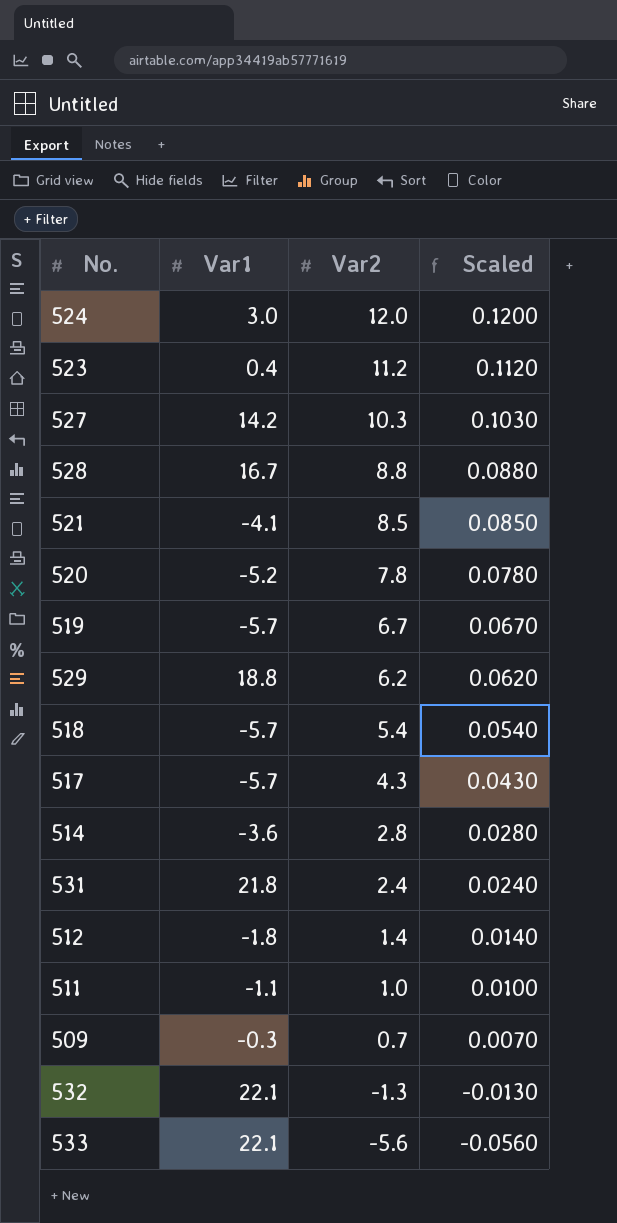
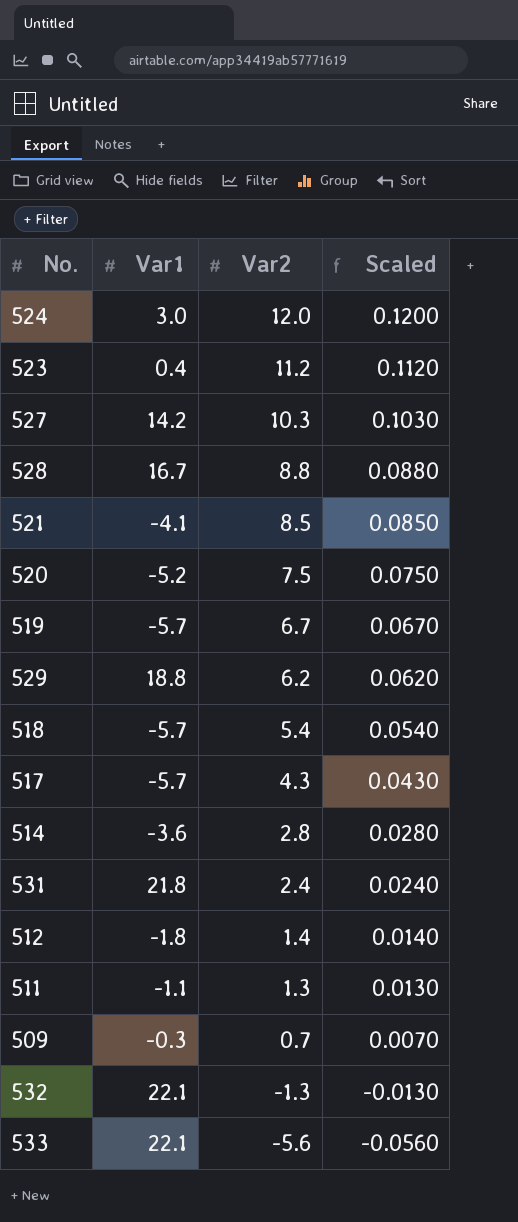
520 | Var2: 7.8 -> 7.5
520 | Scaled: 0.0780 -> 0.0750
511 | Var2: 1.0 -> 1.3
511 | Scaled: 0.0100 -> 0.0130

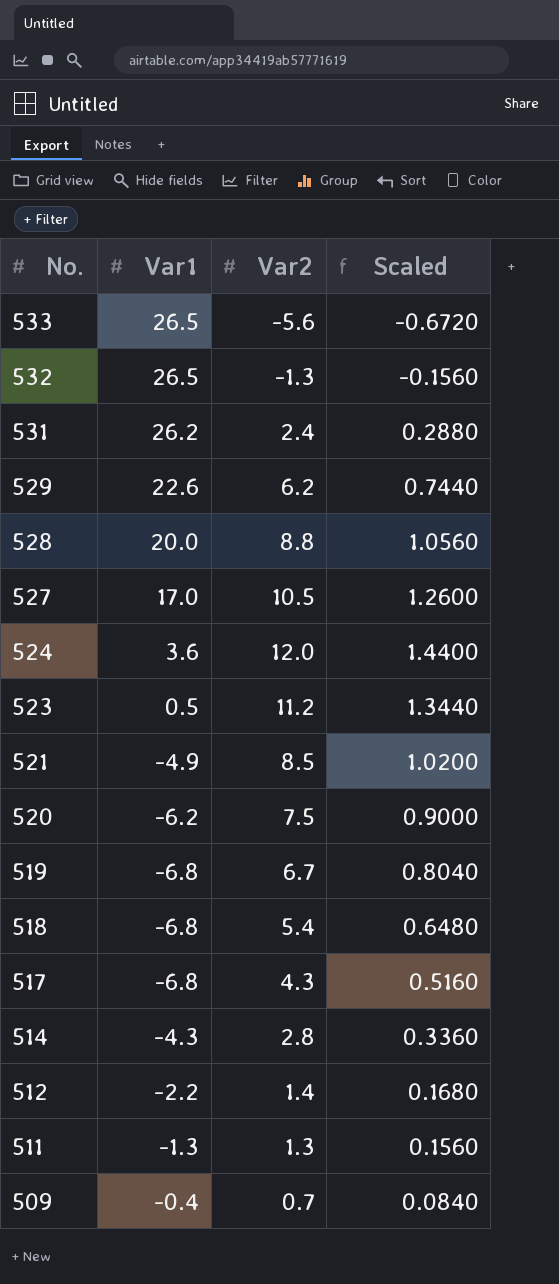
row order: Var2 descending -> No. descending
column Scaled | formula: [Var2] * 0.01 -> [Var2] * 0.12
533 | Var1: 22.1 -> 26.5
532 | Var1: 22.1 -> 26.5
531 | Var1: 21.8 -> 26.2
529 | Var1: 18.8 -> 22.6
528 | Var1: 16.7 -> 20.0
527 | Var1: 14.2 -> 17.0
527 | Var2: 10.3 -> 10.5
524 | Var1: 3.0 -> 3.6
523 | Var1: 0.4 -> 0.5
521 | Var1: -4.1 -> -4.9
520 | Var1: -5.2 -> -6.2
519 | Var1: -5.7 -> -6.8
518 | Var1: -5.7 -> -6.8
517 | Var1: -5.7 -> -6.8
514 | Var1: -3.6 -> -4.3
512 | Var1: -1.8 -> -2.2
511 | Var1: -1.1 -> -1.3
509 | Var1: -0.3 -> -0.4

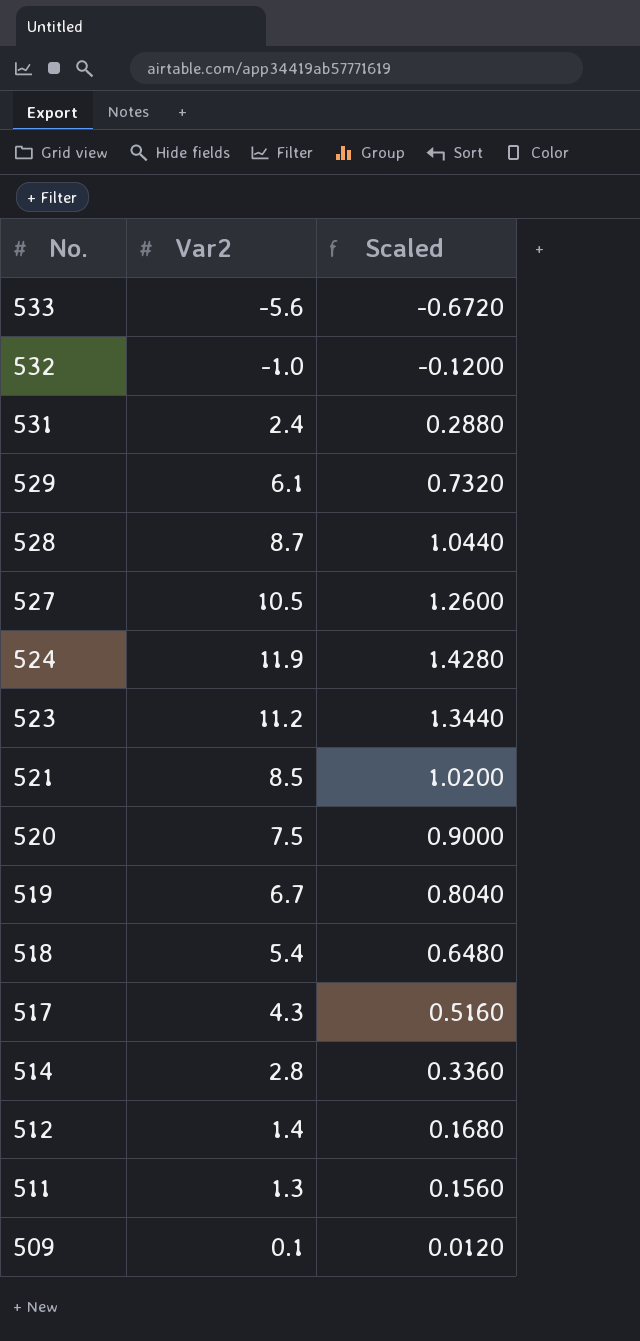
column Var1 | position: 2 -> none
532 | Var2: -1.3 -> -1.0
532 | Scaled: -0.1560 -> -0.1200
529 | Var2: 6.2 -> 6.1
529 | Scaled: 0.7440 -> 0.7320
528 | Var2: 8.8 -> 8.7
528 | Scaled: 1.0560 -> 1.0440
524 | Var2: 12.0 -> 11.9
524 | Scaled: 1.4400 -> 1.4280
509 | Var2: 0.7 -> 0.1
509 | Scaled: 0.0840 -> 0.0120

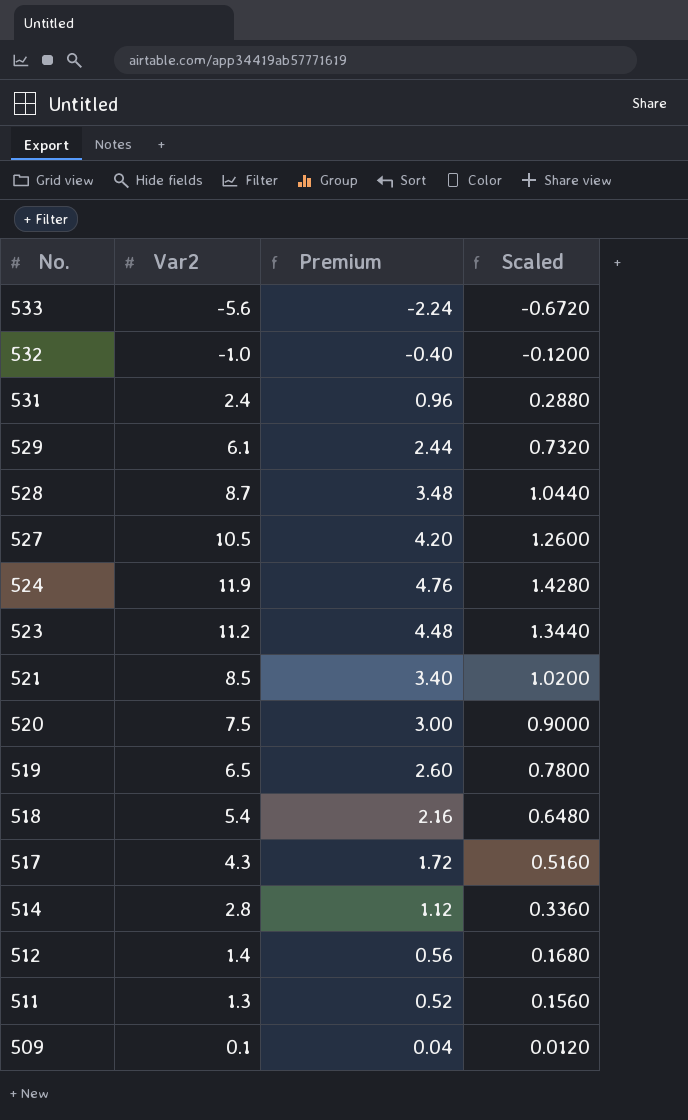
column Premium | formula: none -> [Var2] * 0.4
519 | Var2: 6.7 -> 6.5
519 | Scaled: 0.8040 -> 0.7800

